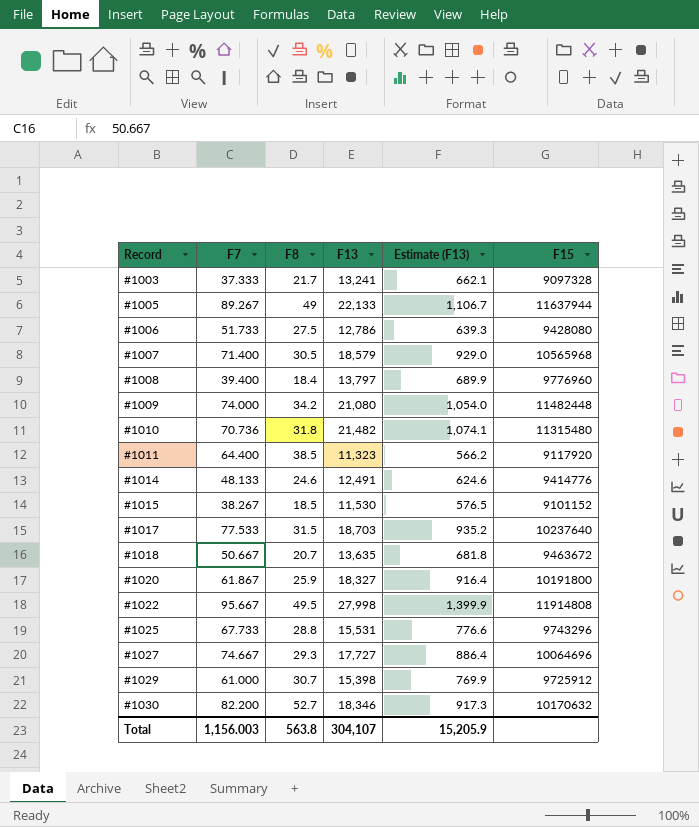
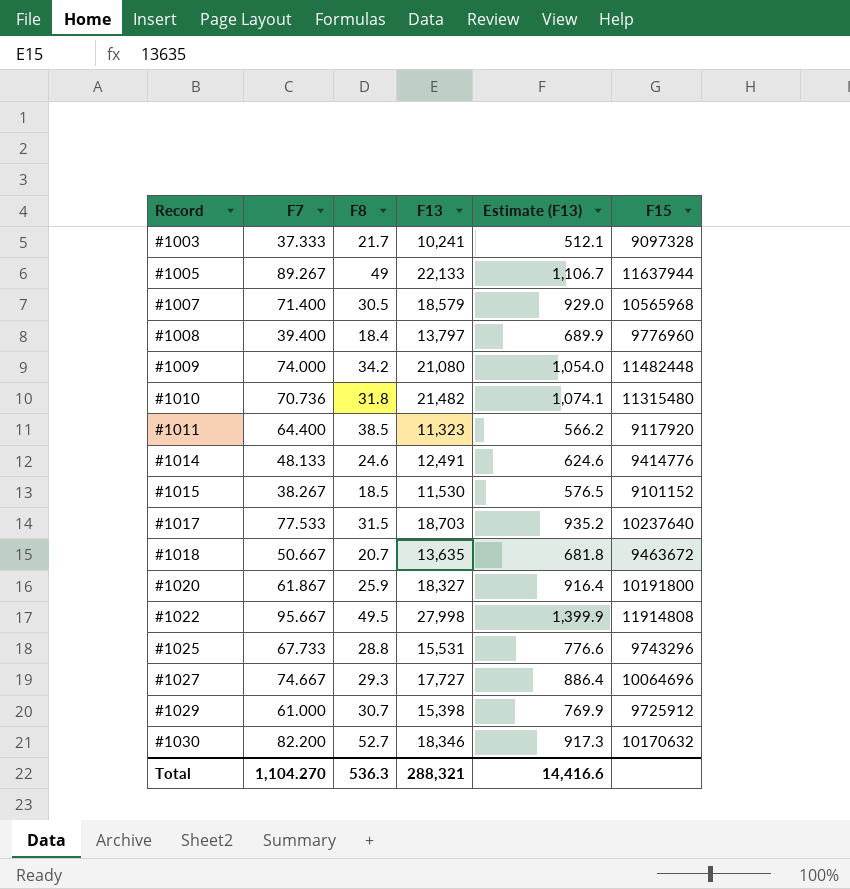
row #1006: 51.733 | 27.5 | 12,786 | 639.3 | 9428080 -> none
#1003 | F13: 13,241 -> 10,241
#1003 | Estimate (F13): 662.1 -> 512.1
Total | F7: 1,156.003 -> 1,104.270
Total | F8: 563.8 -> 536.3
Total | F13: 304,107 -> 288,321
Total | Estimate (F13): 15,205.9 -> 14,416.6

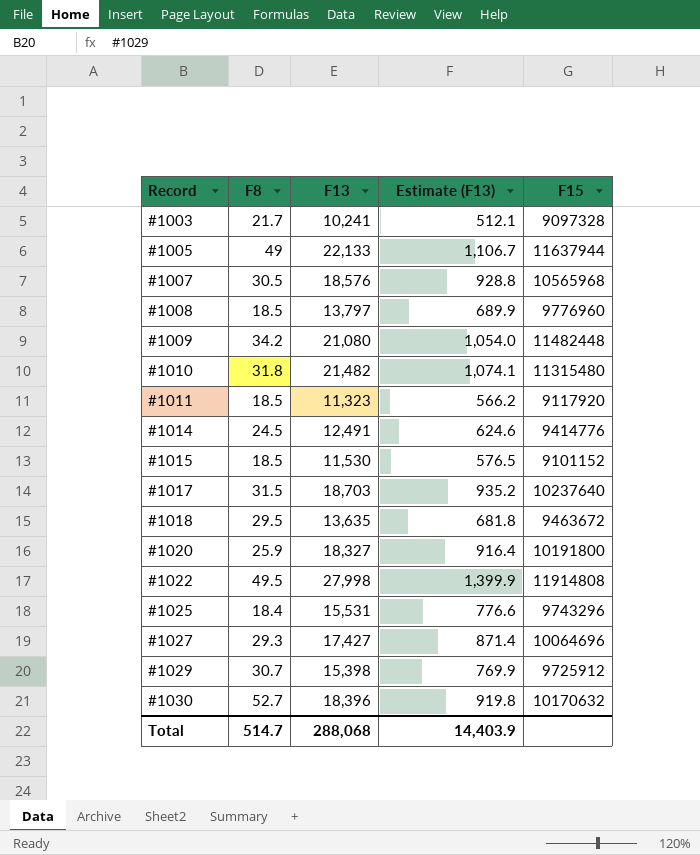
column F7 | position: 2 -> none
#1007 | F13: 18,579 -> 18,576
#1007 | Estimate (F13): 929.0 -> 928.8
#1008 | F8: 18.4 -> 18.5
#1011 | F8: 38.5 -> 18.5
#1014 | F8: 24.6 -> 24.5
#1018 | F8: 20.7 -> 29.5
#1025 | F8: 28.8 -> 18.4
#1027 | F13: 17,727 -> 17,427
#1027 | Estimate (F13): 886.4 -> 871.4
#1030 | F13: 18,346 -> 18,396
#1030 | Estimate (F13): 917.3 -> 919.8
Total | F8: 536.3 -> 514.7
Total | F13: 288,321 -> 288,068
Total | Estimate (F13): 14,416.6 -> 14,403.9

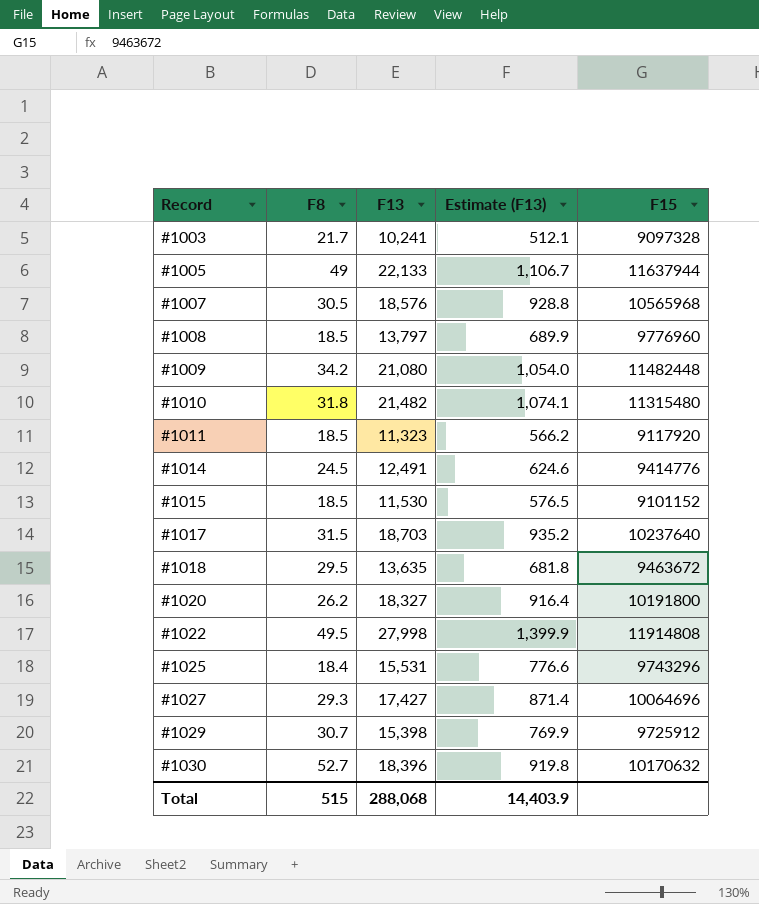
#1020 | F8: 25.9 -> 26.2
Total | F8: 514.7 -> 515

